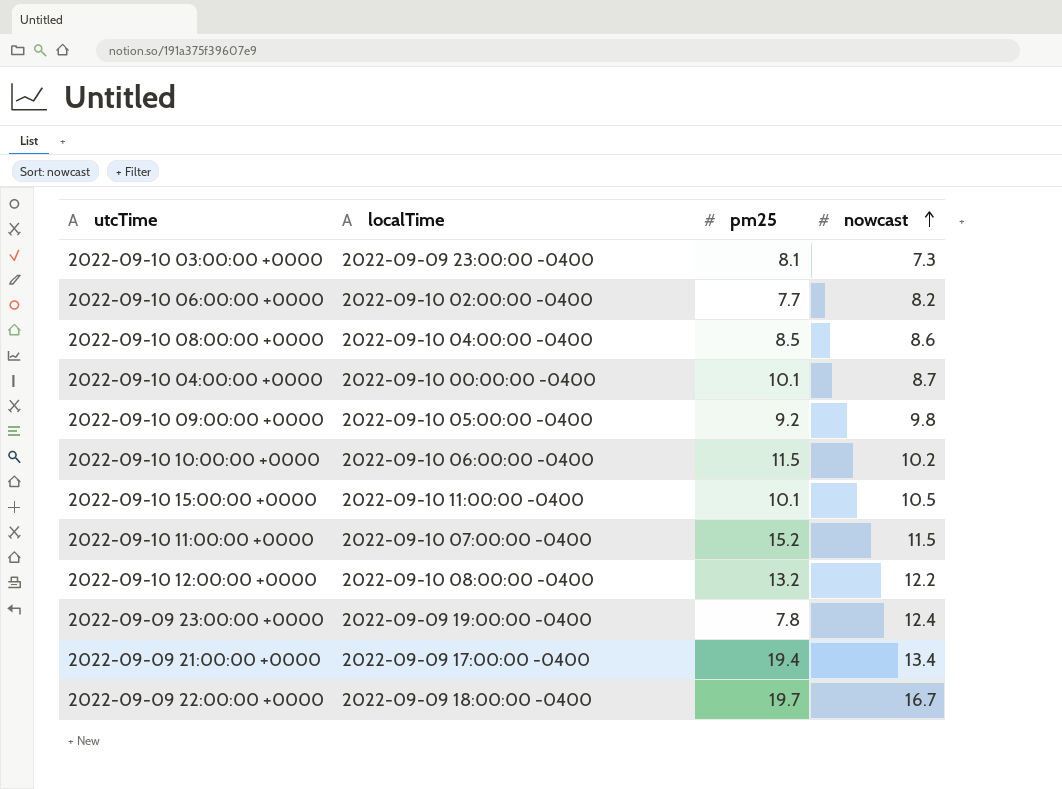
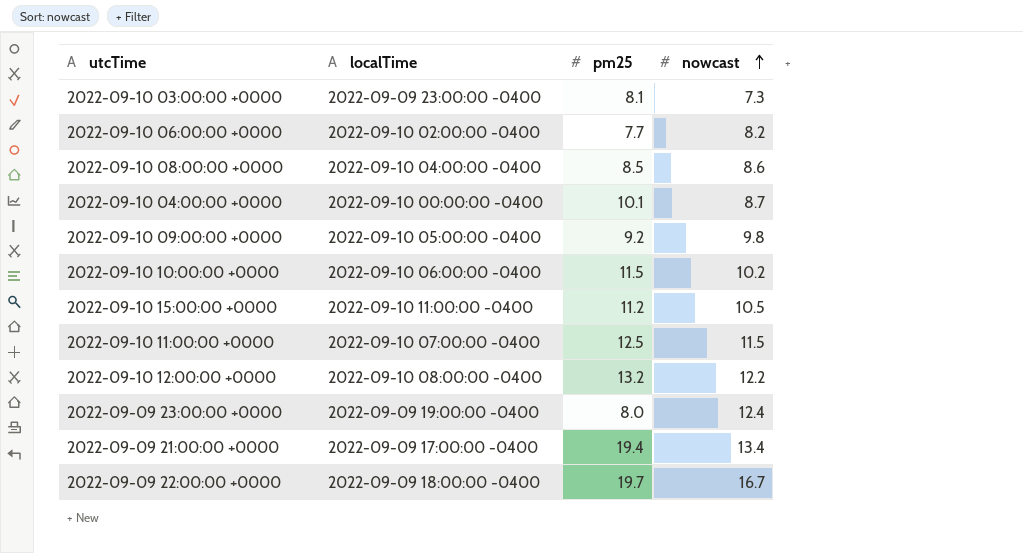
2022-09-10 15:00:00 +0000 | pm25: 10.1 -> 11.2
2022-09-10 11:00:00 +0000 | pm25: 15.2 -> 12.5
2022-09-09 23:00:00 +0000 | pm25: 7.8 -> 8.0

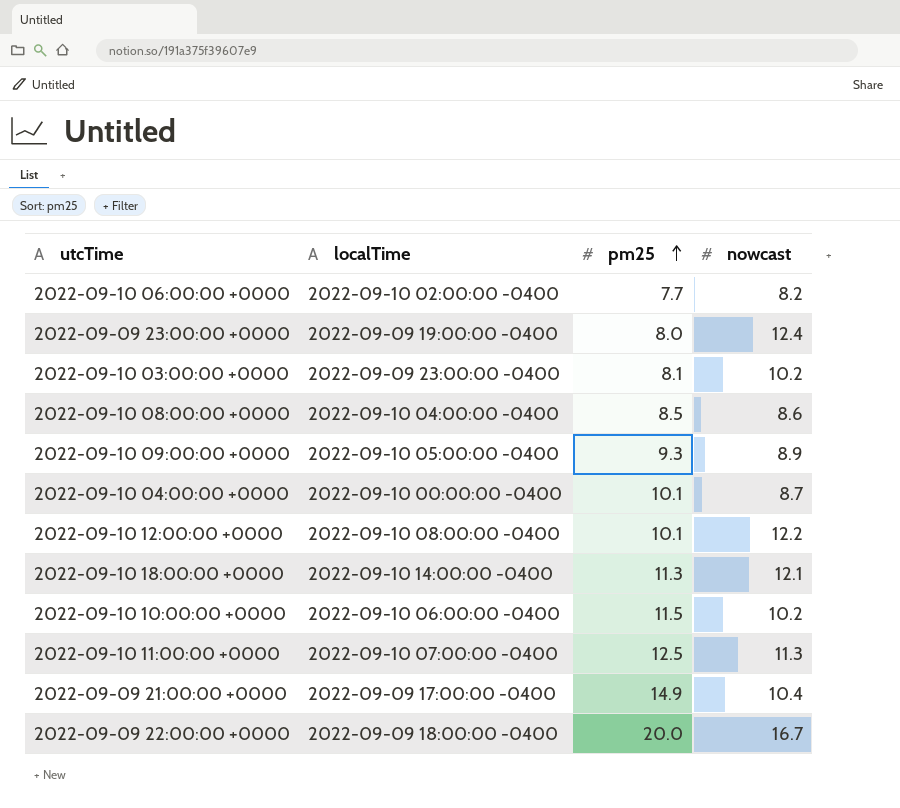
row order: nowcast ascending -> pm25 ascending
row 2022-09-10 15:00:00 +0000: 2022-09-10 11:00:00 -0400 | 11.2 | 10.5 -> none
2022-09-10 03:00:00 +0000 | nowcast: 7.3 -> 10.2
2022-09-10 09:00:00 +0000 | pm25: 9.2 -> 9.3
2022-09-10 09:00:00 +0000 | nowcast: 9.8 -> 8.9
2022-09-10 12:00:00 +0000 | pm25: 13.2 -> 10.1
row 2022-09-10 18:00:00 +0000: none -> 2022-09-10 14:00:00 -0400 | 11.3 | 12.1
2022-09-10 11:00:00 +0000 | nowcast: 11.5 -> 11.3
2022-09-09 21:00:00 +0000 | pm25: 19.4 -> 14.9
2022-09-09 21:00:00 +0000 | nowcast: 13.4 -> 10.4
2022-09-09 22:00:00 +0000 | pm25: 19.7 -> 20.0

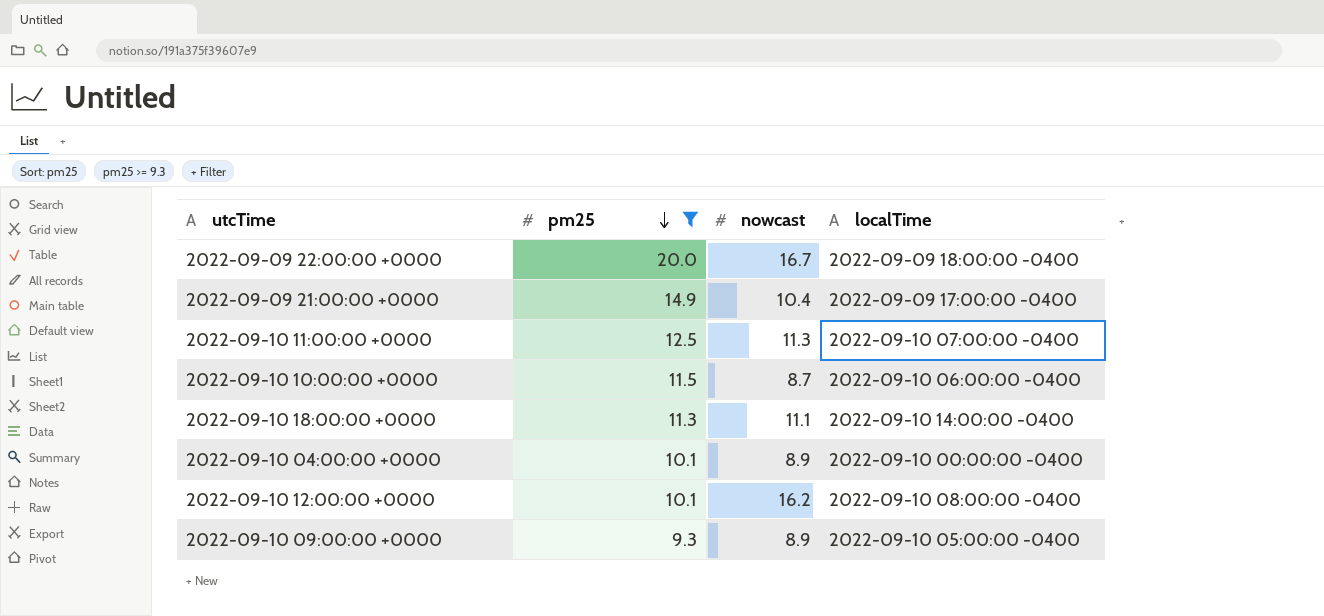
filter: none -> pm25 >= 9.3
row order: pm25 ascending -> pm25 descending
column localTime | position: 2 -> 4
2022-09-10 10:00:00 +0000 | nowcast: 10.2 -> 8.7
2022-09-10 18:00:00 +0000 | nowcast: 12.1 -> 11.1
2022-09-10 04:00:00 +0000 | nowcast: 8.7 -> 8.9
2022-09-10 12:00:00 +0000 | nowcast: 12.2 -> 16.2

